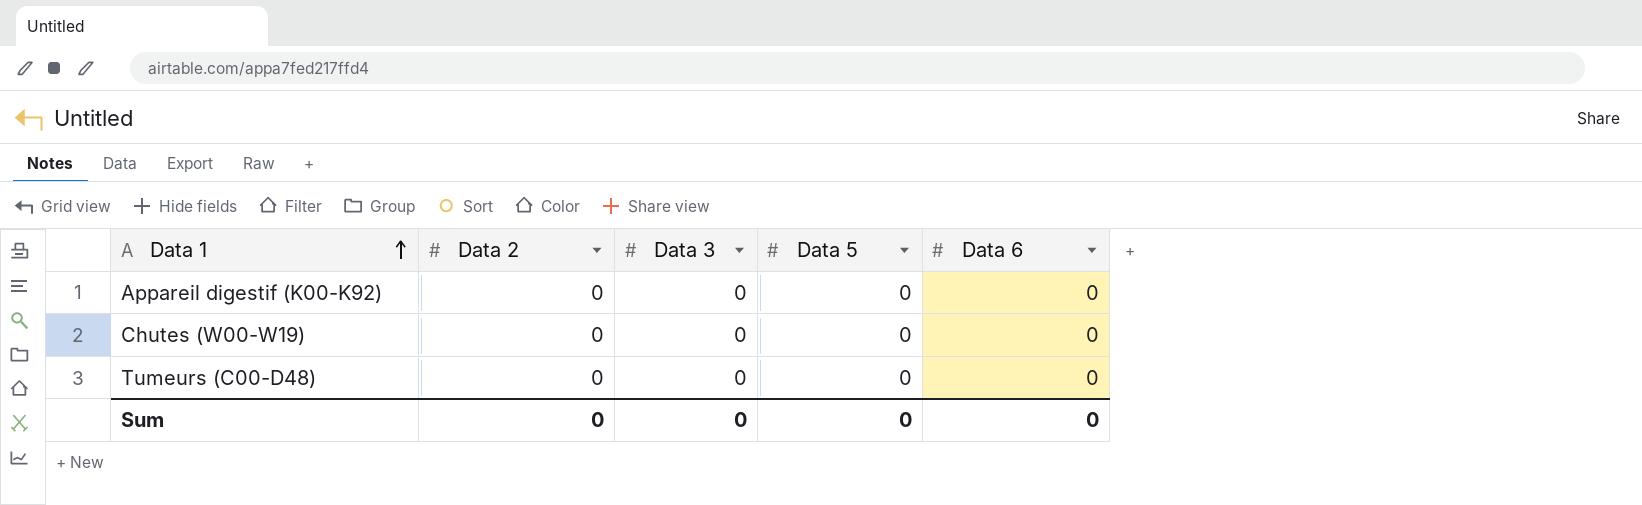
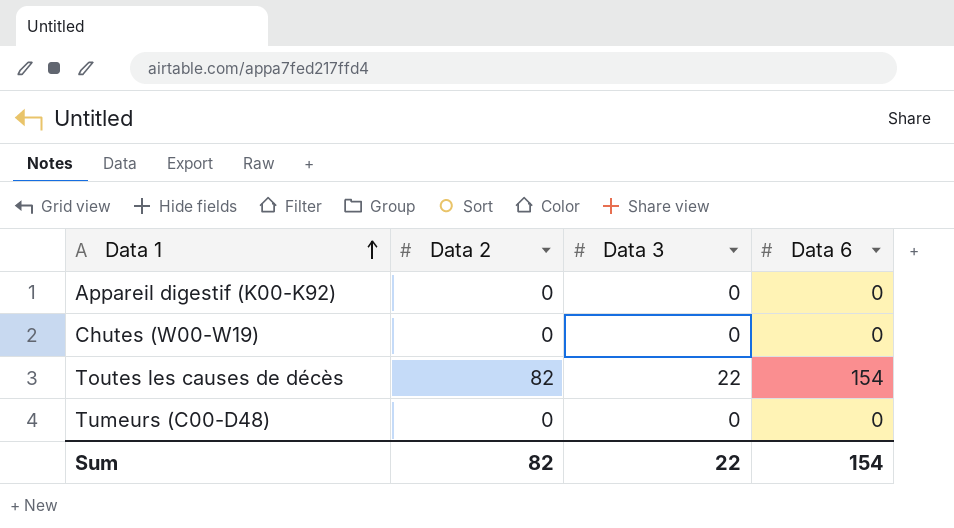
column Data 5 | position: 4 -> none
row Toutes les causes de décès: none -> 82 | 22 | 154
Sum | Data 2: 0 -> 82
Sum | Data 3: 0 -> 22
Sum | Data 6: 0 -> 154

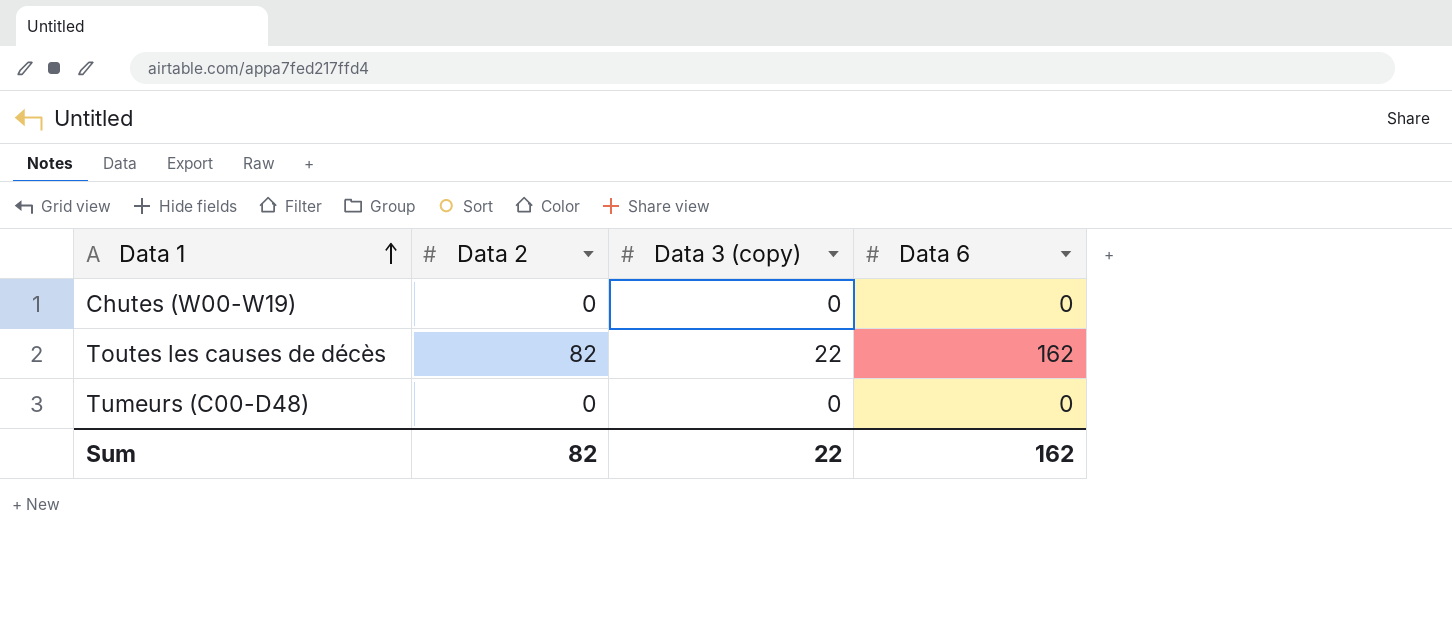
column name: Data 3 -> Data 3 (copy)
row Appareil digestif (K00-K92): 0 | 0 | 0 -> none
Toutes les causes de décès | Data 6: 154 -> 162
Sum | Data 6: 154 -> 162

